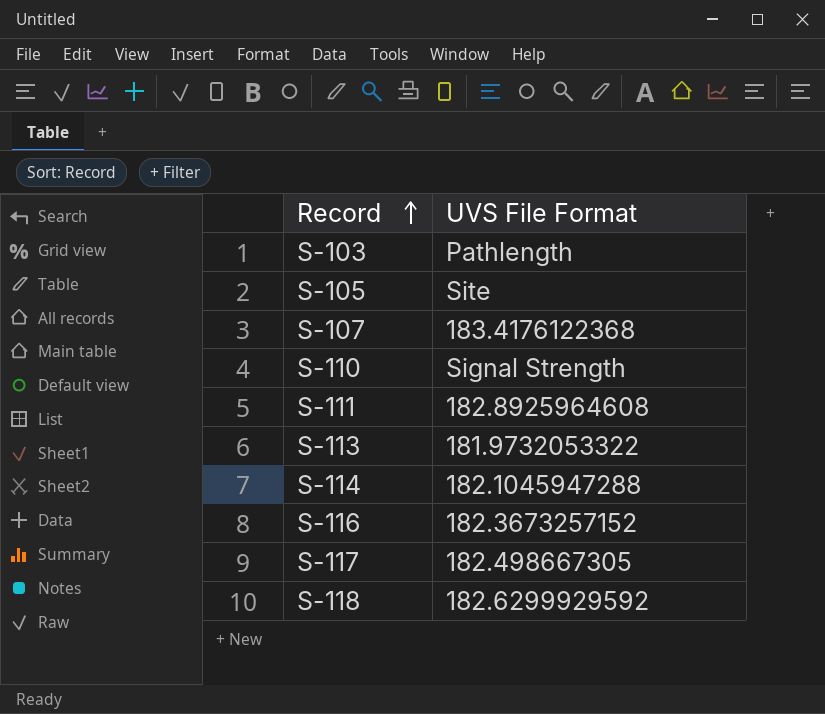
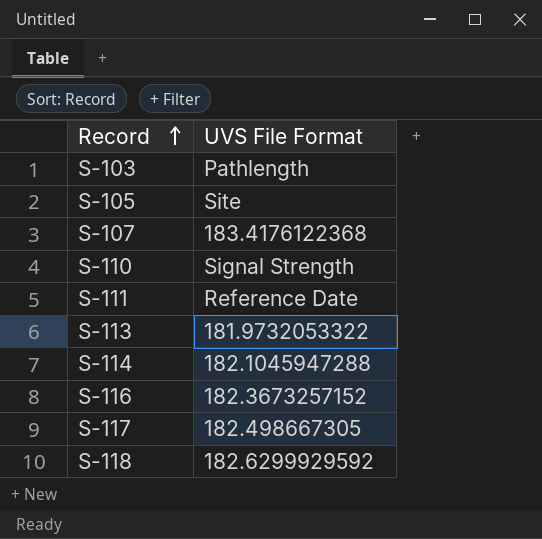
S-111 | UVS File Format: 182.8925964608 -> Reference Date

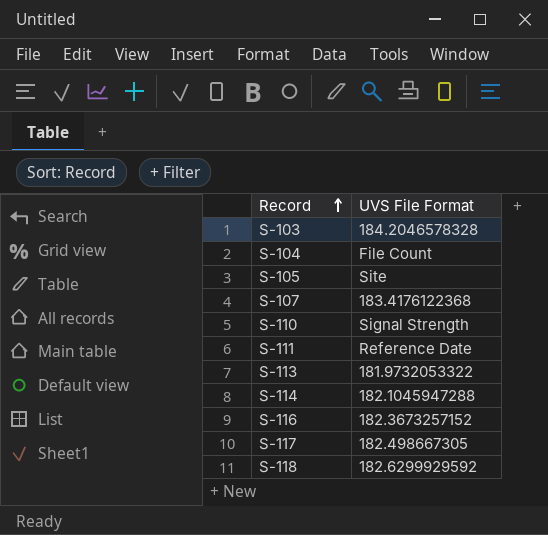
S-103 | UVS File Format: Pathlength -> 184.2046578328
row S-104: none -> File Count

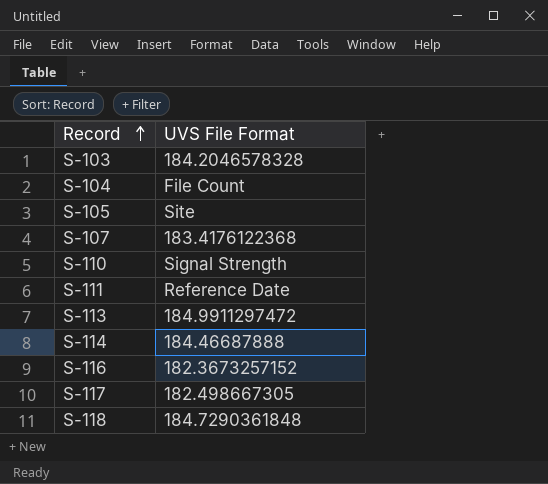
S-113 | UVS File Format: 181.9732053322 -> 184.9911297472
S-114 | UVS File Format: 182.1045947288 -> 184.46687888
S-118 | UVS File Format: 182.6299929592 -> 184.7290361848

